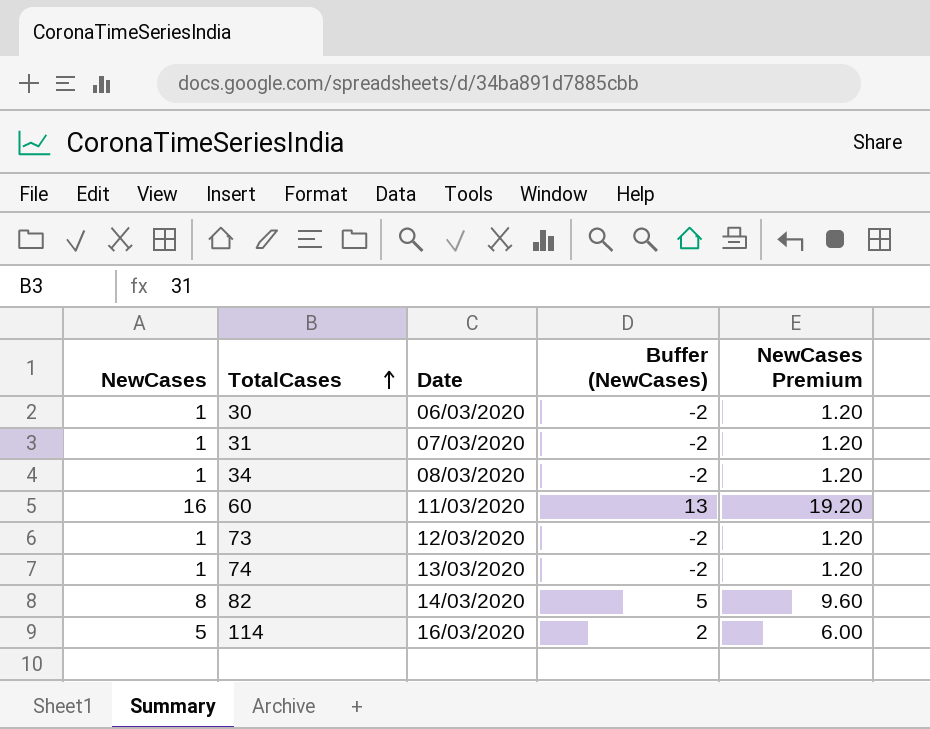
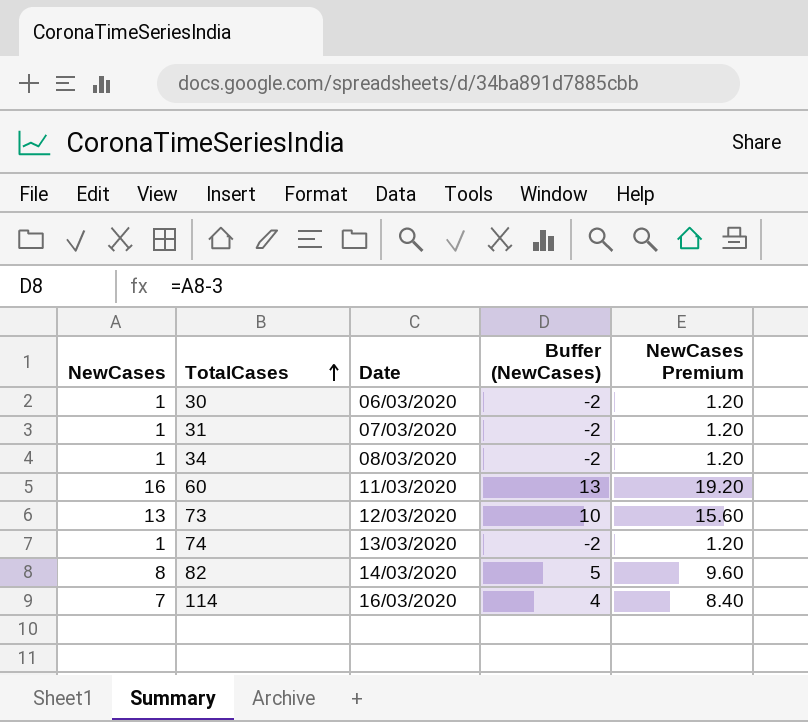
73 | NewCases: 1 -> 13
73 | Buffer (NewCases): -2 -> 10
73 | NewCases Premium: 1.20 -> 15.60
114 | NewCases: 5 -> 7
114 | Buffer (NewCases): 2 -> 4
114 | NewCases Premium: 6.00 -> 8.40

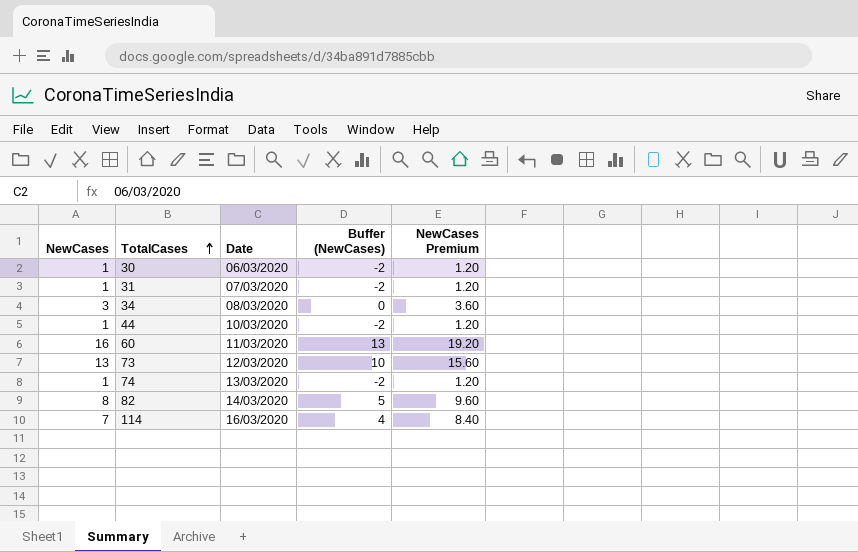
34 | NewCases: 1 -> 3
34 | Buffer (NewCases): -2 -> 0
34 | NewCases Premium: 1.20 -> 3.60
row 44: none -> 1 | 10/03/2020 | -2 | 1.20

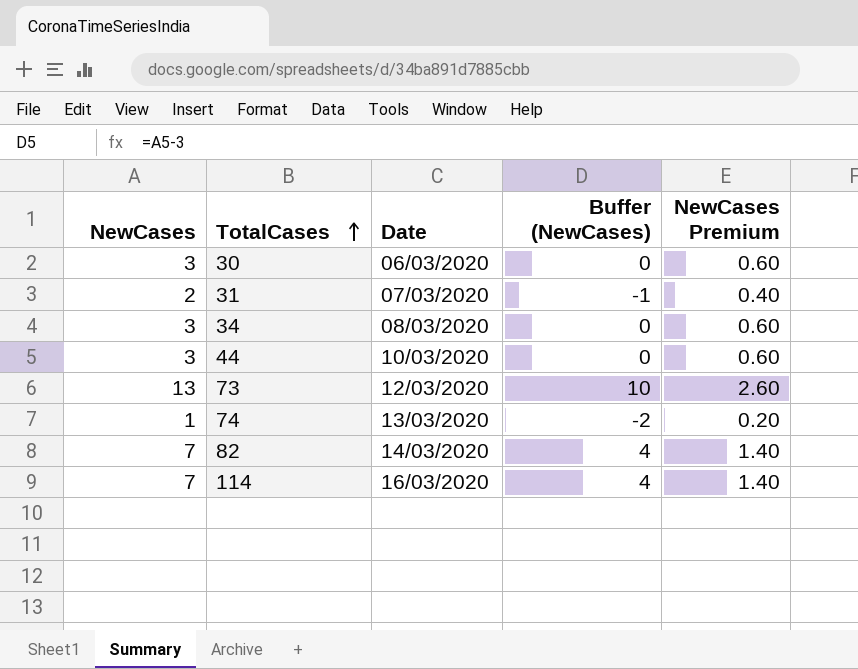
column NewCases Premium | formula: [NewCases] * 1.2 -> [NewCases] * 0.2
row 60: 16 | 11/03/2020 | 13 | 19.20 -> none
30 | NewCases: 1 -> 3
30 | Buffer (NewCases): -2 -> 0
31 | NewCases: 1 -> 2
31 | Buffer (NewCases): -2 -> -1
44 | NewCases: 1 -> 3
44 | Buffer (NewCases): -2 -> 0
82 | NewCases: 8 -> 7
82 | Buffer (NewCases): 5 -> 4

